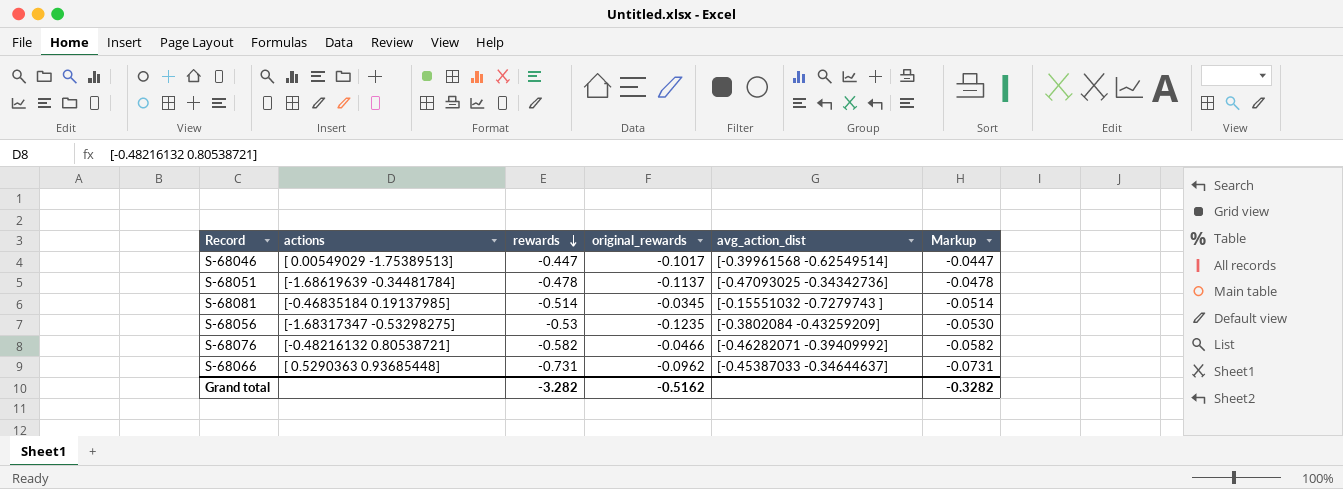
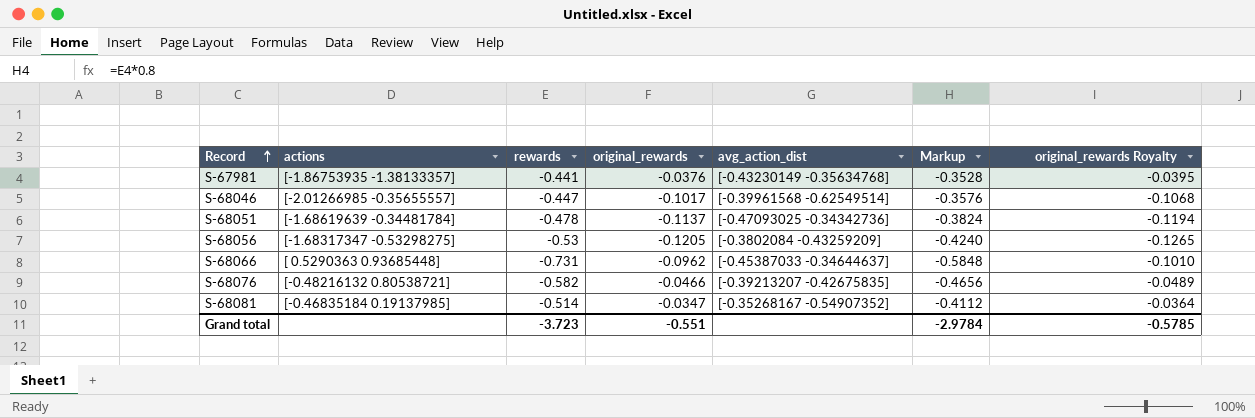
row order: rewards descending -> Record ascending
column Markup | formula: [rewards] * 0.1 -> [rewards] * 0.8
column original_rewards Royalty | formula: none -> [original_rewards] * 1.05
row S-67981: none -> [-1.86753935 -1.38133357] | -0.441 | -0.0376 | [-0.43230149 -0.35634768] | -0.3528 | -0.0395
S-68046 | actions: [ 0.00549029 -1.75389513] -> [-2.01266985 -0.35655557]
S-68056 | original_rewards: -0.1235 -> -0.1205
S-68076 | avg_action_dist: [-0.46282071 -0.39409992] -> [-0.39213207 -0.42675835]
S-68081 | original_rewards: -0.0345 -> -0.0347
S-68081 | avg_action_dist: [-0.15551032 -0.7279743 ] -> [-0.35268167 -0.54907352]
Grand total | rewards: -3.282 -> -3.723
Grand total | original_rewards: -0.5162 -> -0.551
Grand total | Markup: -0.3282 -> -2.9784

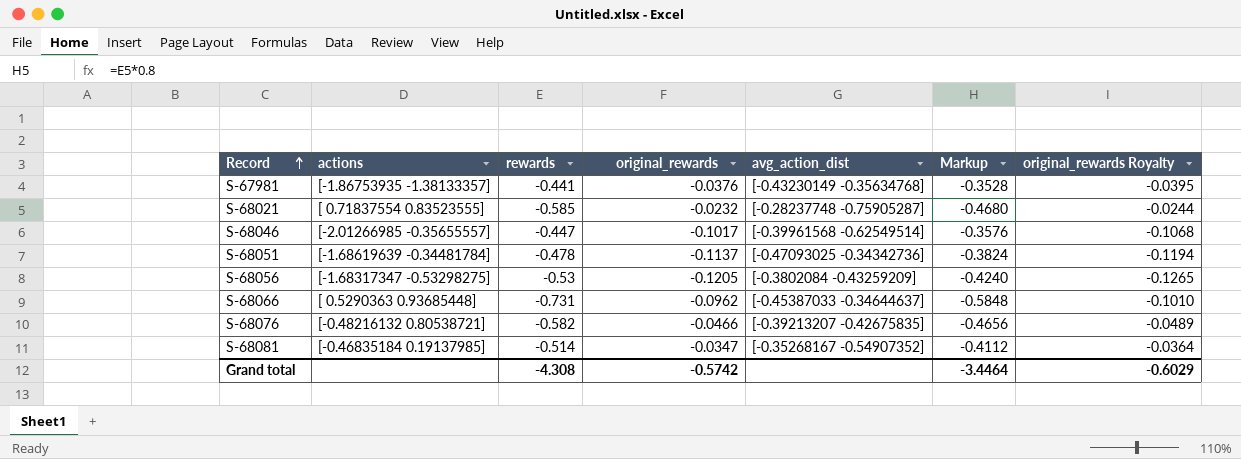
row S-68021: none -> [ 0.71837554 0.83523555] | -0.585 | -0.0232 | [-0.28237748 -0.75905287] | -0.4680 | -0.0244
Grand total | rewards: -3.723 -> -4.308
Grand total | original_rewards: -0.551 -> -0.5742
Grand total | Markup: -2.9784 -> -3.4464
Grand total | original_rewards Royalty: -0.5785 -> -0.6029

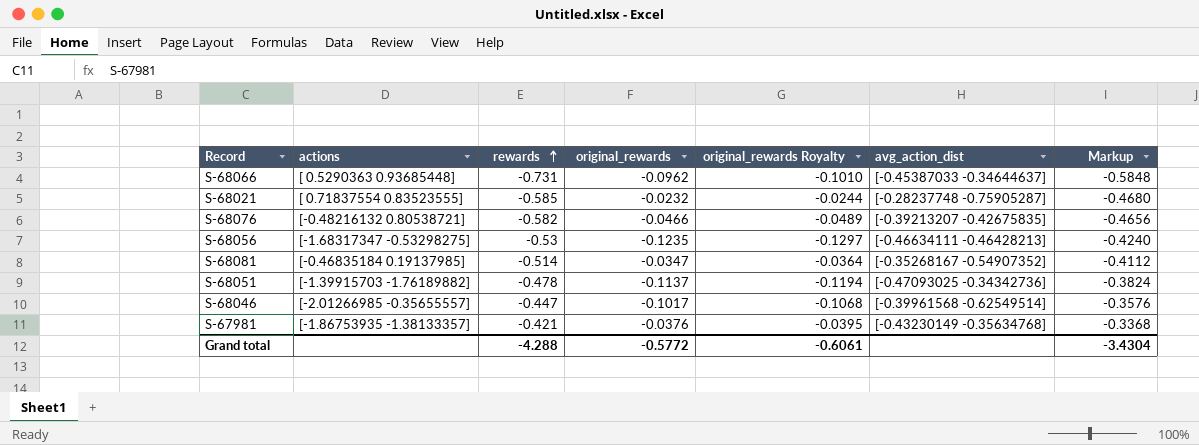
row order: Record ascending -> rewards ascending
column original_rewards Royalty | position: 7 -> 5
S-68056 | original_rewards: -0.1205 -> -0.1235
S-68056 | original_rewards Royalty: -0.1265 -> -0.1297
S-68056 | avg_action_dist: [-0.3802084 -0.43259209] -> [-0.46634111 -0.46428213]
S-68051 | actions: [-1.68619639 -0.34481784] -> [-1.39915703 -1.76189882]
S-67981 | rewards: -0.441 -> -0.421
S-67981 | Markup: -0.3528 -> -0.3368
Grand total | rewards: -4.308 -> -4.288
Grand total | original_rewards: -0.5742 -> -0.5772
Grand total | original_rewards Royalty: -0.6029 -> -0.6061
Grand total | Markup: -3.4464 -> -3.4304

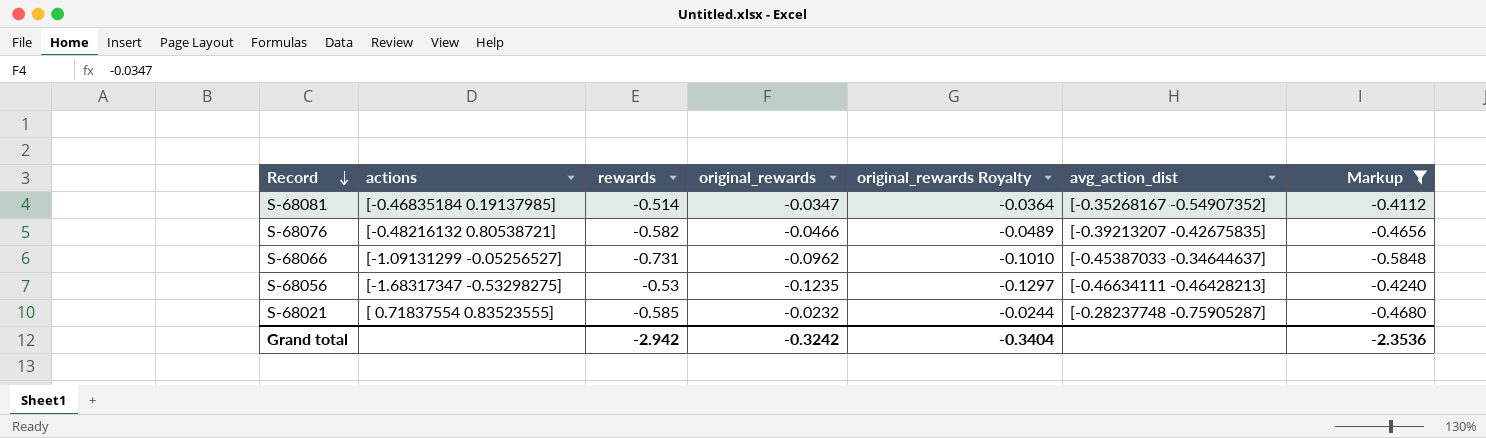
filter: none -> Markup <= -0.4112
row order: rewards ascending -> Record descending
S-68066 | actions: [ 0.5290363 0.93685448] -> [-1.09131299 -0.05256527]
Grand total | rewards: -4.288 -> -2.942
Grand total | original_rewards: -0.5772 -> -0.3242
Grand total | original_rewards Royalty: -0.6061 -> -0.3404
Grand total | Markup: -3.4304 -> -2.3536

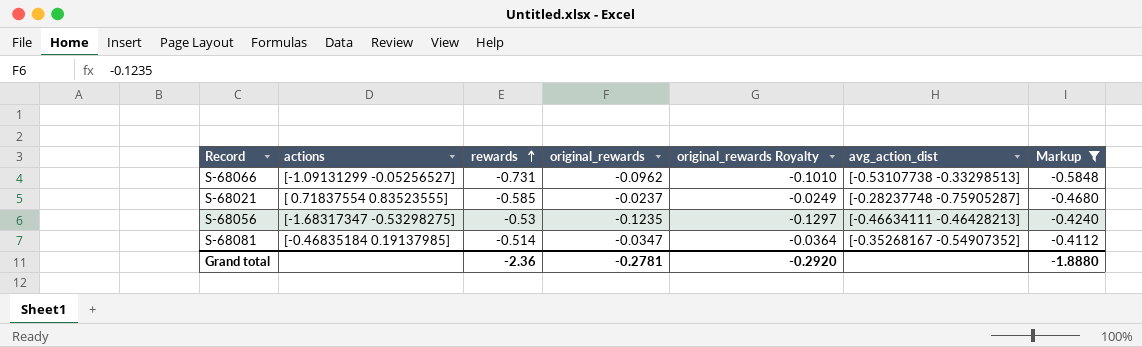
row order: Record descending -> rewards ascending
row S-68076: [-0.48216132 0.80538721] | -0.582 | -0.0466 | -0.0489 | [-0.39213207 -0.42675835] | -0.4656 -> none
S-68066 | avg_action_dist: [-0.45387033 -0.34644637] -> [-0.53107738 -0.33298513]
S-68021 | original_rewards: -0.0232 -> -0.0237
S-68021 | original_rewards Royalty: -0.0244 -> -0.0249
Grand total | rewards: -2.942 -> -2.36
Grand total | original_rewards: -0.3242 -> -0.2781
Grand total | original_rewards Royalty: -0.3404 -> -0.2920
Grand total | Markup: -2.3536 -> -1.8880

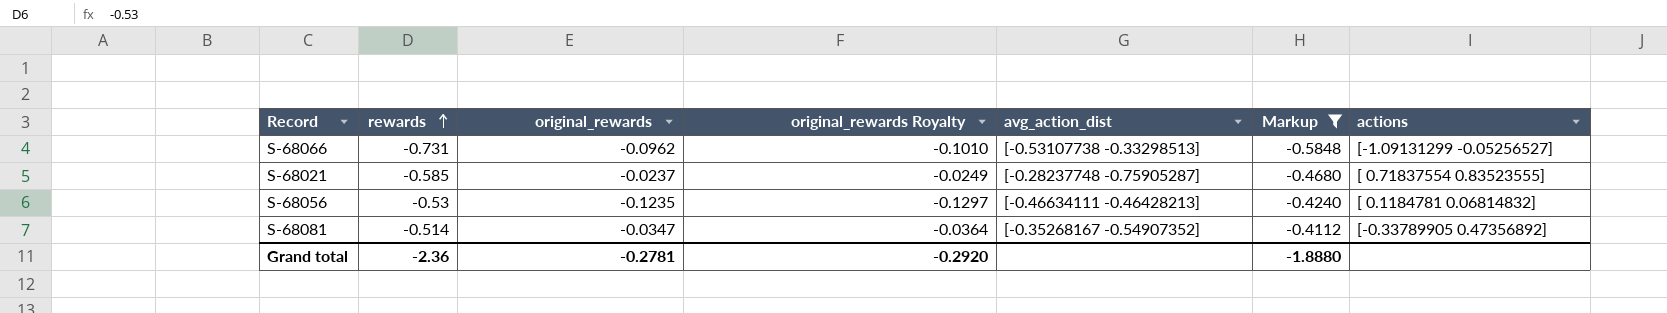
column actions | position: 2 -> 7
S-68056 | actions: [-1.68317347 -0.53298275] -> [ 0.1184781 0.06814832]
S-68081 | actions: [-0.46835184 0.19137985] -> [-0.33789905 0.47356892]

